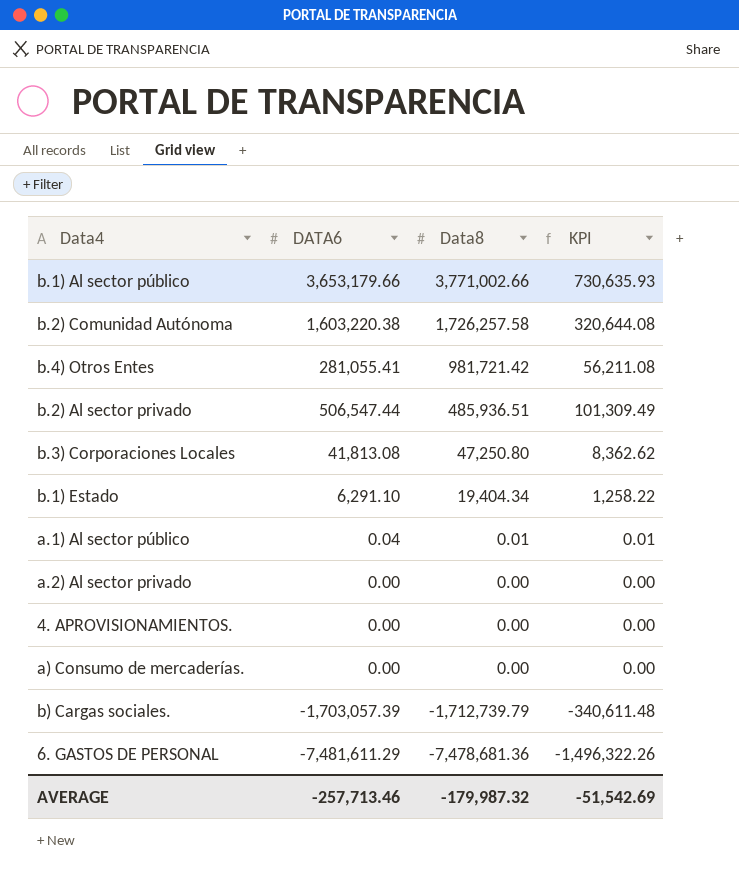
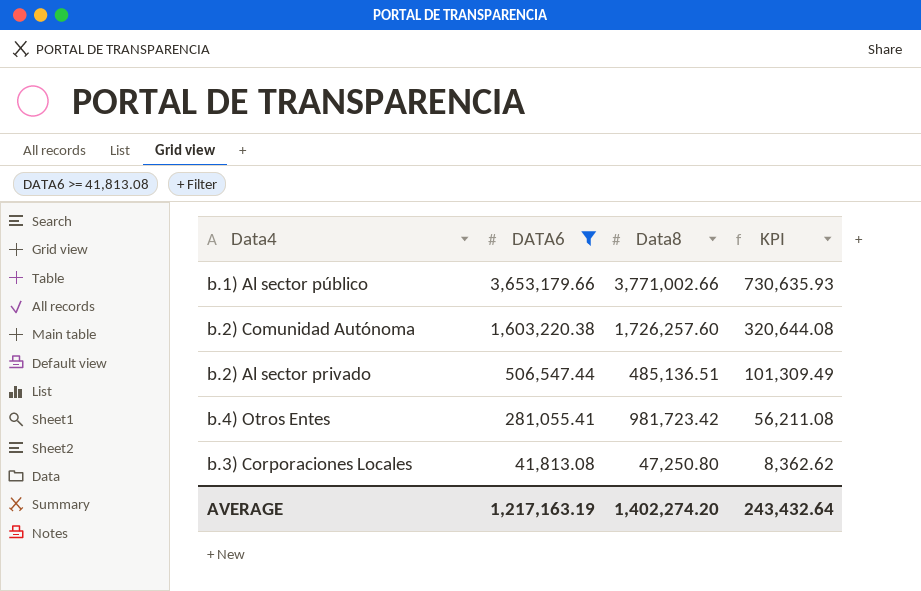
filter: none -> DATA6 >= 41,813.08
row order: Data8 descending -> DATA6 descending
b.2) Comunidad Autónoma | Data8: 1,726,257.58 -> 1,726,257.60
b.2) Al sector privado | Data8: 485,936.51 -> 485,136.51
b.4) Otros Entes | Data8: 981,721.42 -> 981,723.42
AVERAGE | DATA6: -257,713.46 -> 1,217,163.19
AVERAGE | Data8: -179,987.32 -> 1,402,274.20
AVERAGE | KPI: -51,542.69 -> 243,432.64

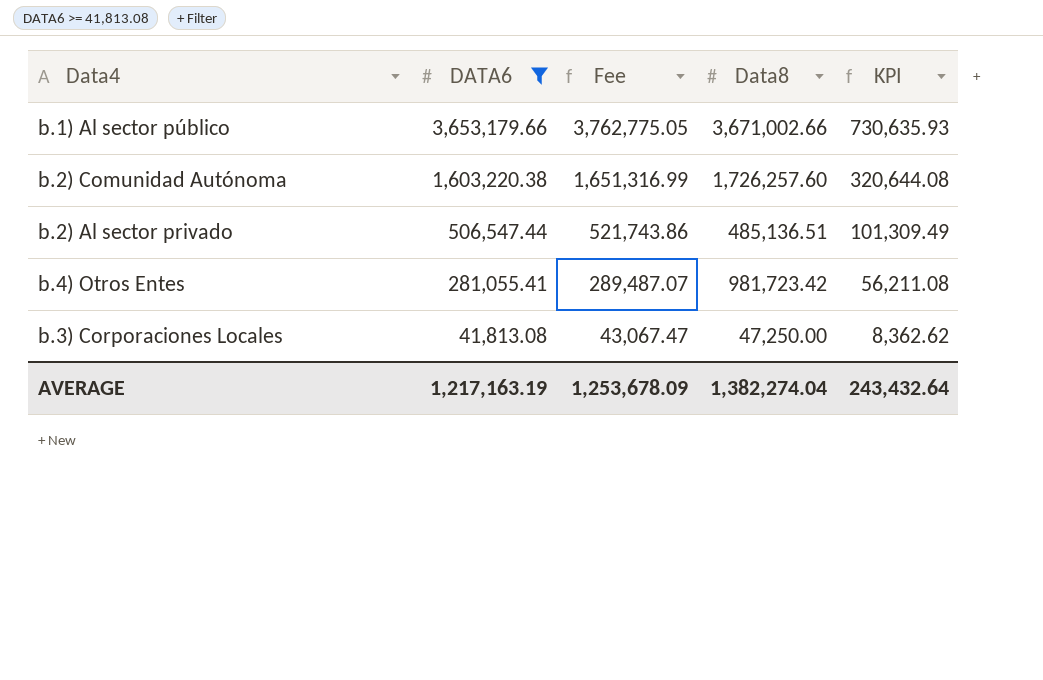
column Fee | formula: none -> [DATA6] * 1.03
b.1) Al sector público | Data8: 3,771,002.66 -> 3,671,002.66
b.3) Corporaciones Locales | Data8: 47,250.80 -> 47,250.00
AVERAGE | Data8: 1,402,274.20 -> 1,382,274.04

